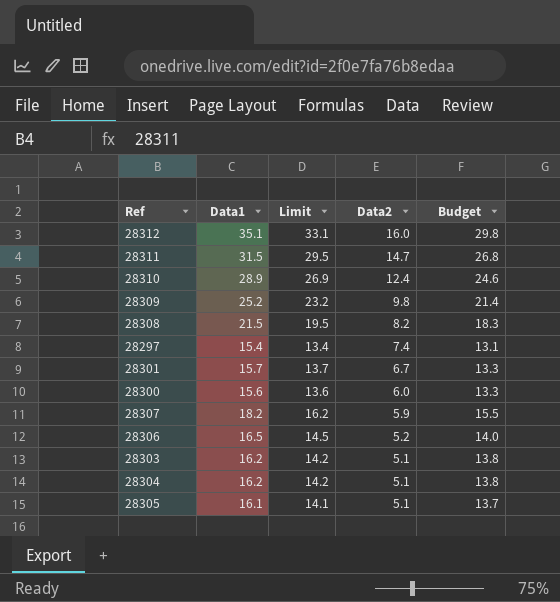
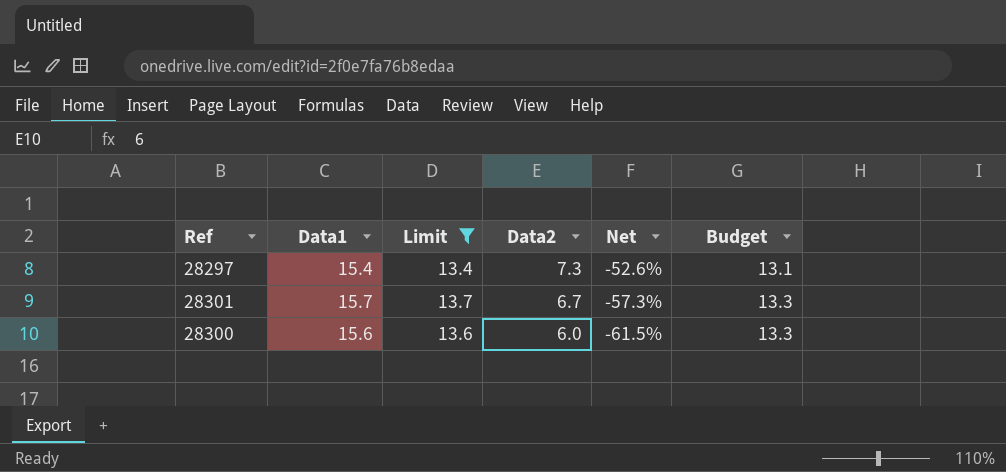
filter: none -> Limit <= 13.7
column Net | formula: none -> ([Data2] - [Data1]) / [Data1]
28297 | Data2: 7.4 -> 7.3

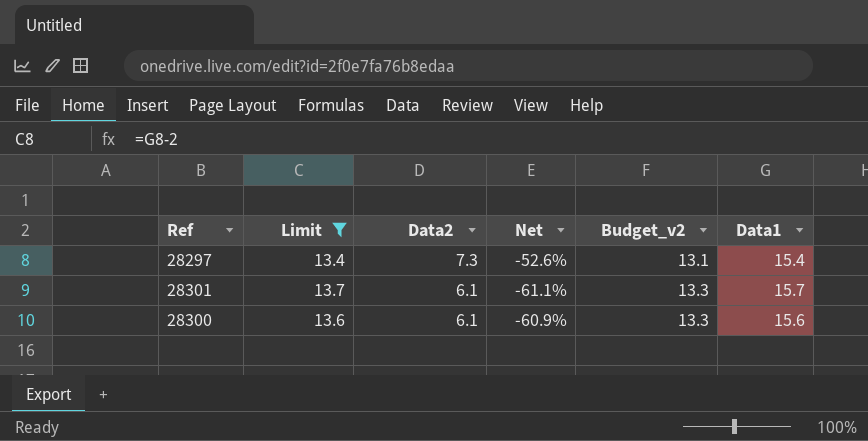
column name: Budget -> Budget_v2
column Data1 | position: 2 -> 6
28301 | Data2: 6.7 -> 6.1
28301 | Net: -57.3% -> -61.1%
28300 | Data2: 6.0 -> 6.1
28300 | Net: -61.5% -> -60.9%

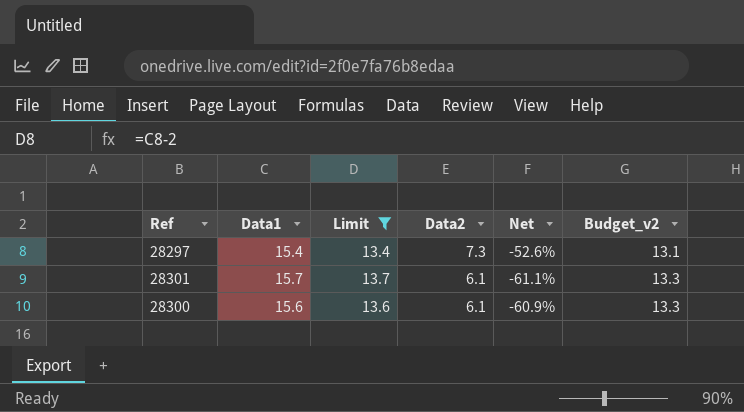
column Data1 | position: 6 -> 2

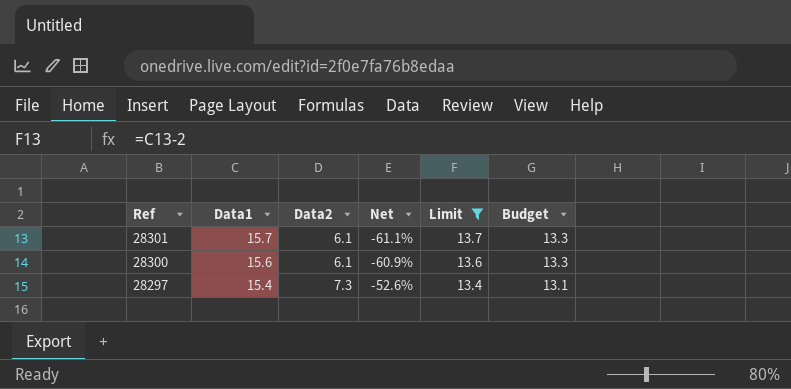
row order: Data2 descending -> Ref descending
column Limit | position: 3 -> 5
column name: Budget_v2 -> Budget

